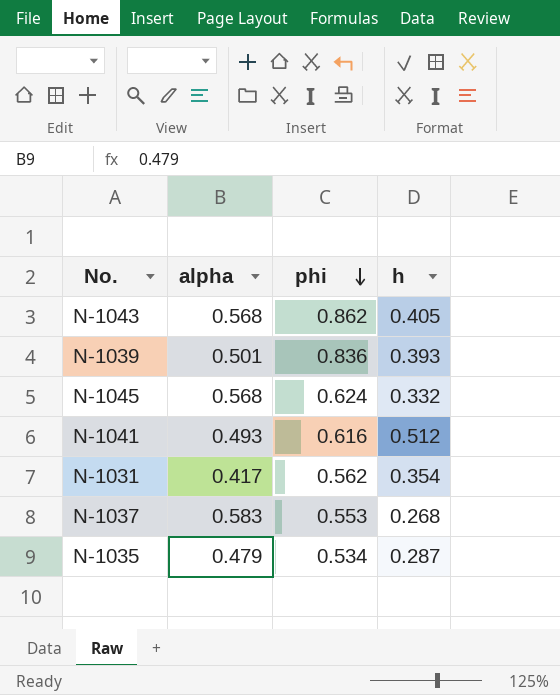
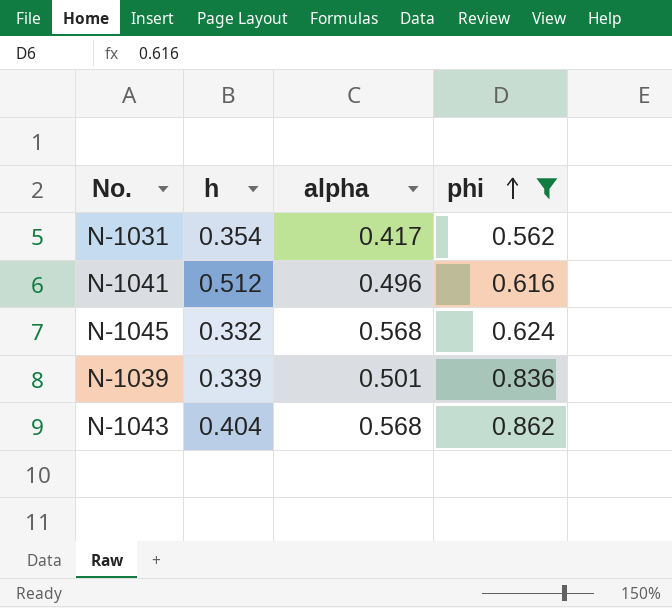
filter: none -> phi >= 0.562
row order: phi descending -> phi ascending
column h | position: 4 -> 2
N-1041 | alpha: 0.493 -> 0.496
N-1039 | h: 0.393 -> 0.339
N-1043 | h: 0.405 -> 0.404

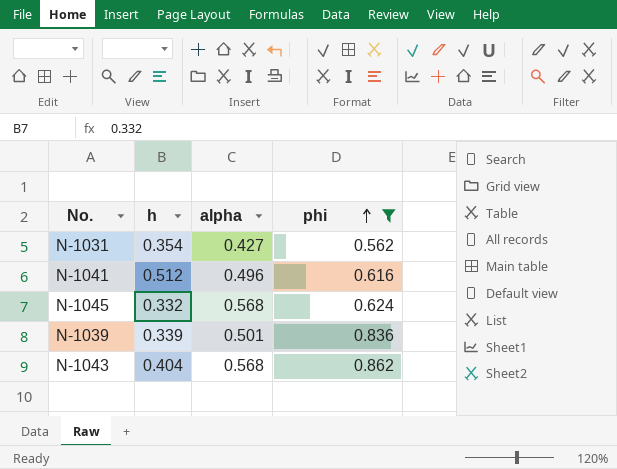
N-1031 | alpha: 0.417 -> 0.427

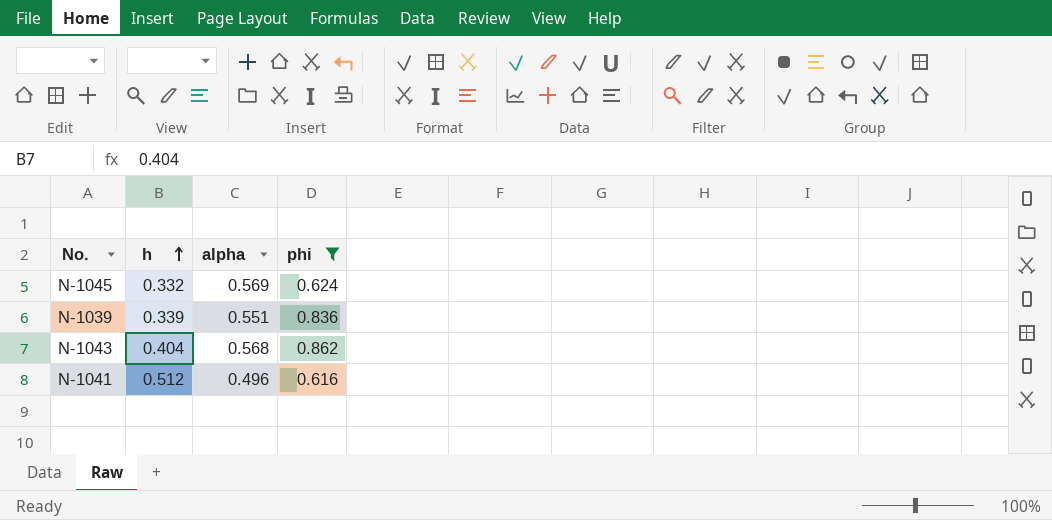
row order: phi ascending -> h ascending
row N-1031: 0.354 | 0.427 | 0.562 -> none
N-1045 | alpha: 0.568 -> 0.569
N-1039 | alpha: 0.501 -> 0.551

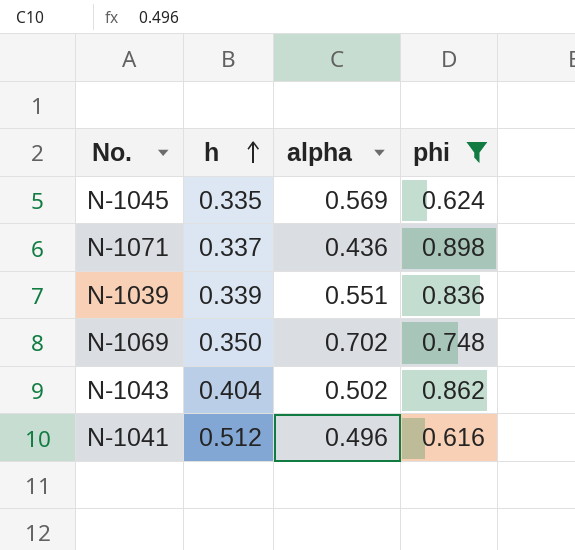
N-1045 | h: 0.332 -> 0.335
row N-1071: none -> 0.337 | 0.436 | 0.898
row N-1069: none -> 0.350 | 0.702 | 0.748
N-1043 | alpha: 0.568 -> 0.502

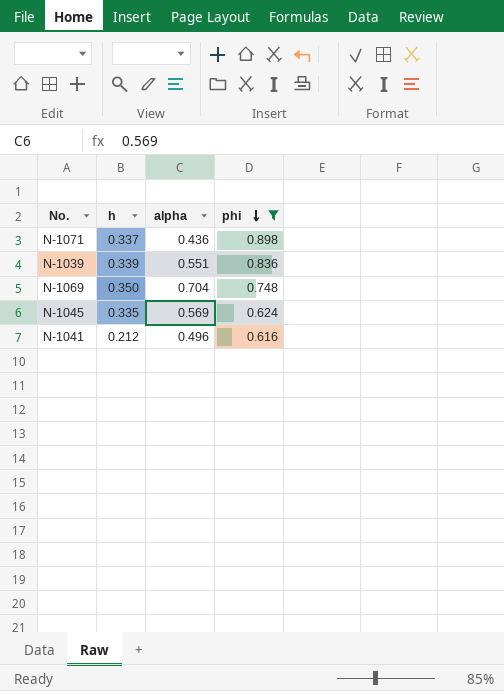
row order: h ascending -> phi descending
row N-1043: 0.404 | 0.502 | 0.862 -> none
N-1069 | alpha: 0.702 -> 0.704
N-1041 | h: 0.512 -> 0.212

